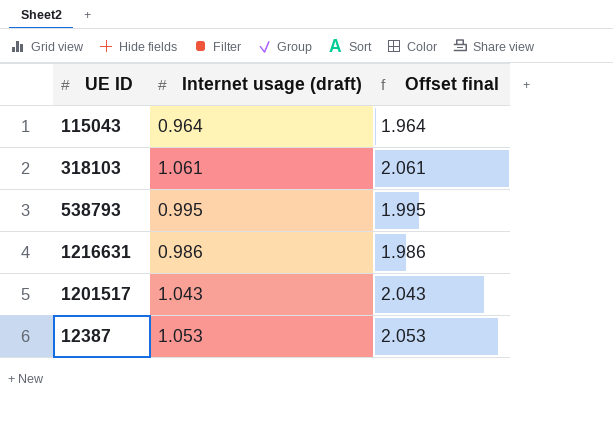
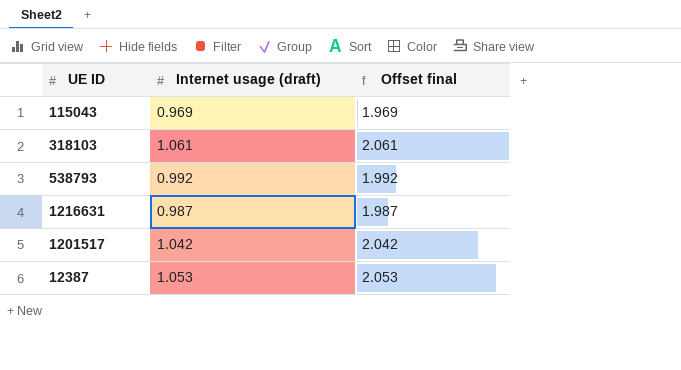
115043 | Internet usage (draft): 0.964 -> 0.969
115043 | Offset final: 1.964 -> 1.969
538793 | Internet usage (draft): 0.995 -> 0.992
538793 | Offset final: 1.995 -> 1.992
1216631 | Internet usage (draft): 0.986 -> 0.987
1216631 | Offset final: 1.986 -> 1.987
1201517 | Internet usage (draft): 1.043 -> 1.042
1201517 | Offset final: 2.043 -> 2.042

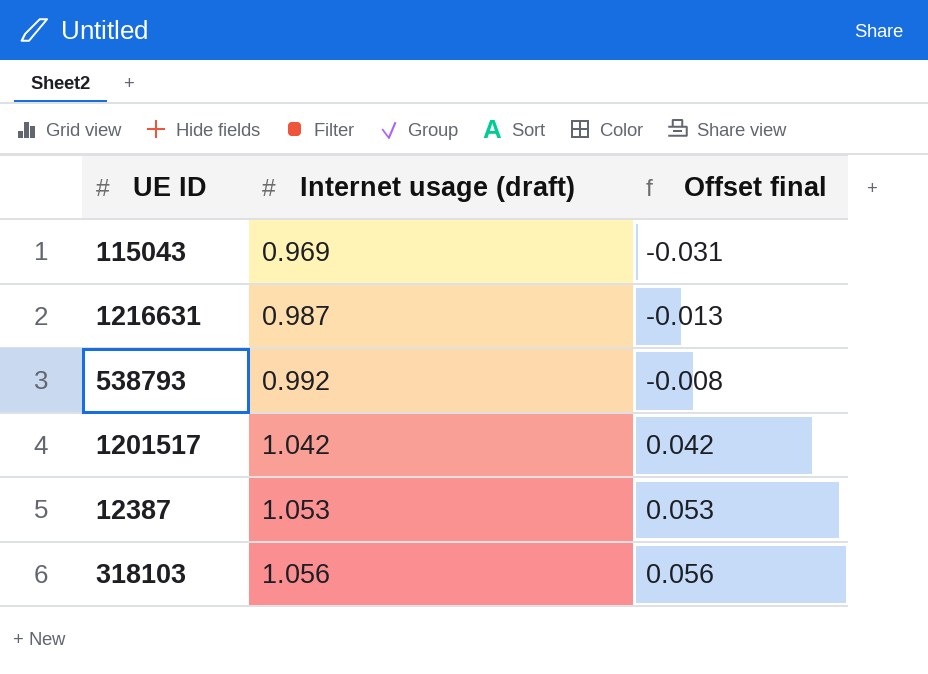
row order: none -> Internet usage (draft) ascending
column Offset final | formula: [Internet usage (draft)] + 1 -> [Internet usage (draft)] - 1
318103 | Internet usage (draft): 1.061 -> 1.056

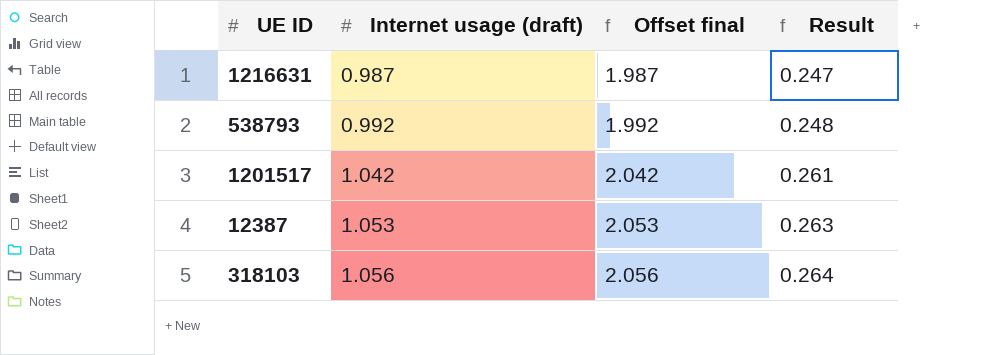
column Offset final | formula: [Internet usage (draft)] - 1 -> [Internet usage (draft)] + 1
column Result | formula: none -> [Internet usage (draft)] * 0.25
row 115043: 0.969 | -0.031 -> none

